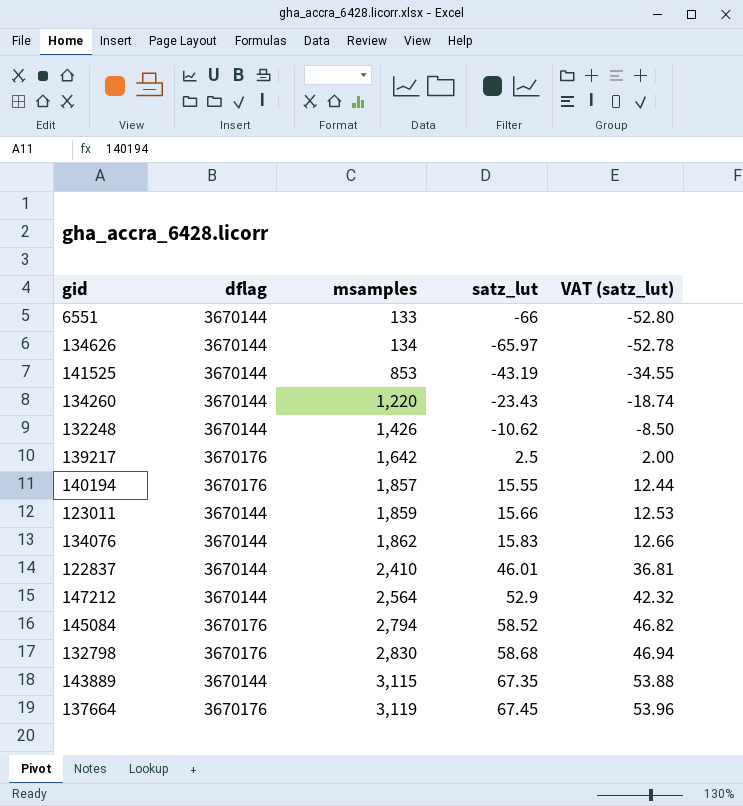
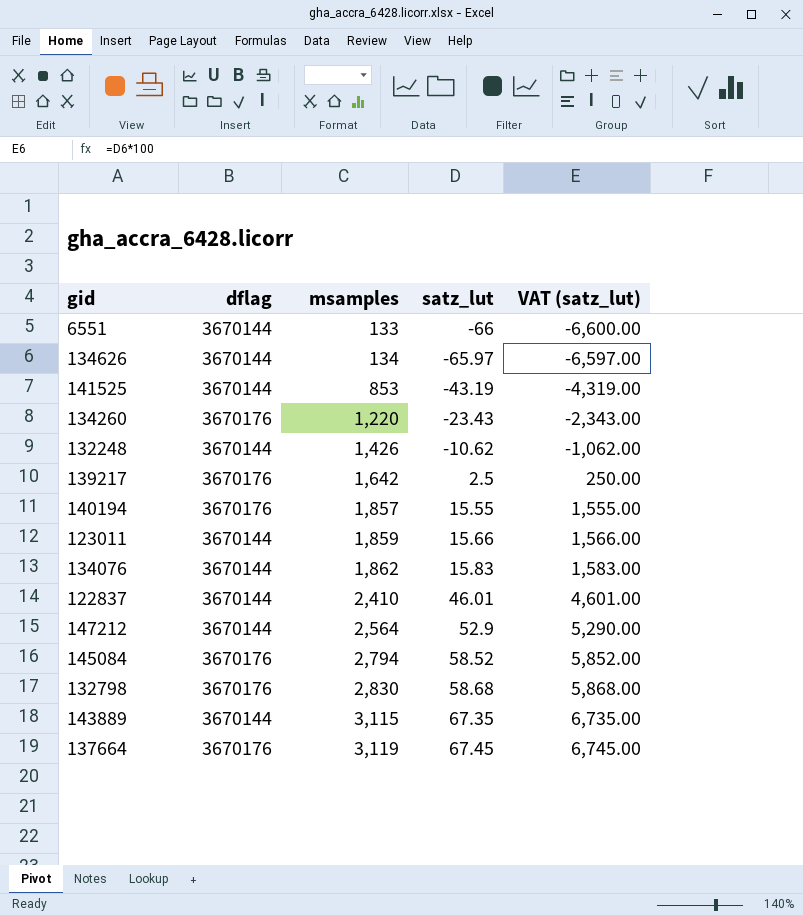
column VAT (satz_lut) | formula: [satz_lut] * 0.8 -> [satz_lut] * 100
134260 | dflag: 3670144 -> 3670176

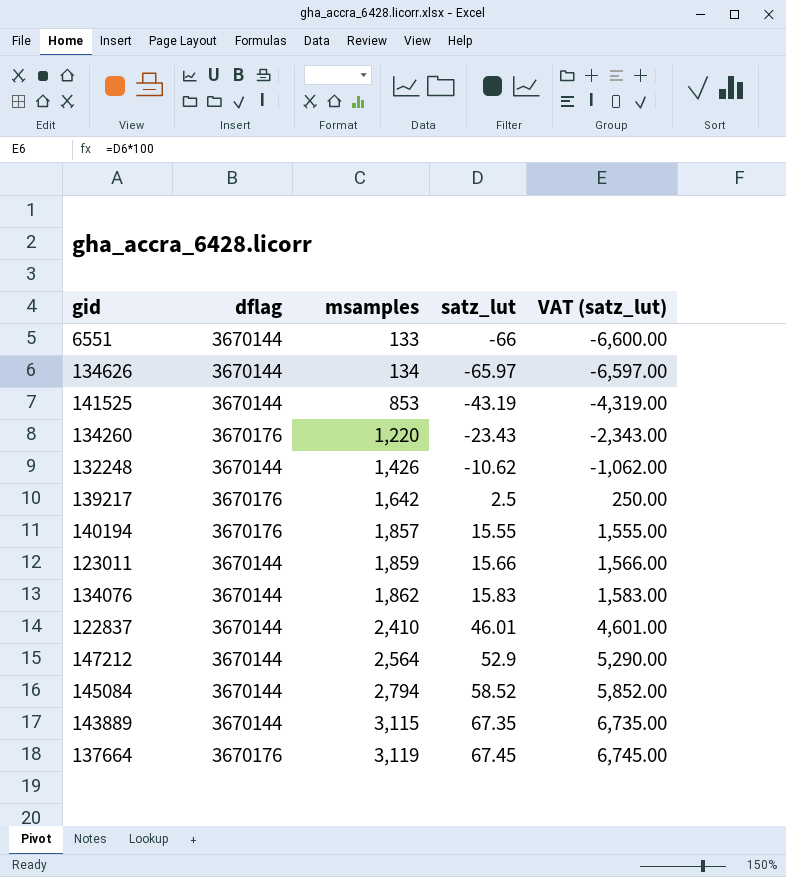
row 132798: 3670176 | 2,830 | 58.68 | 5,868.00 -> none
145084 | dflag: 3670176 -> 3670144

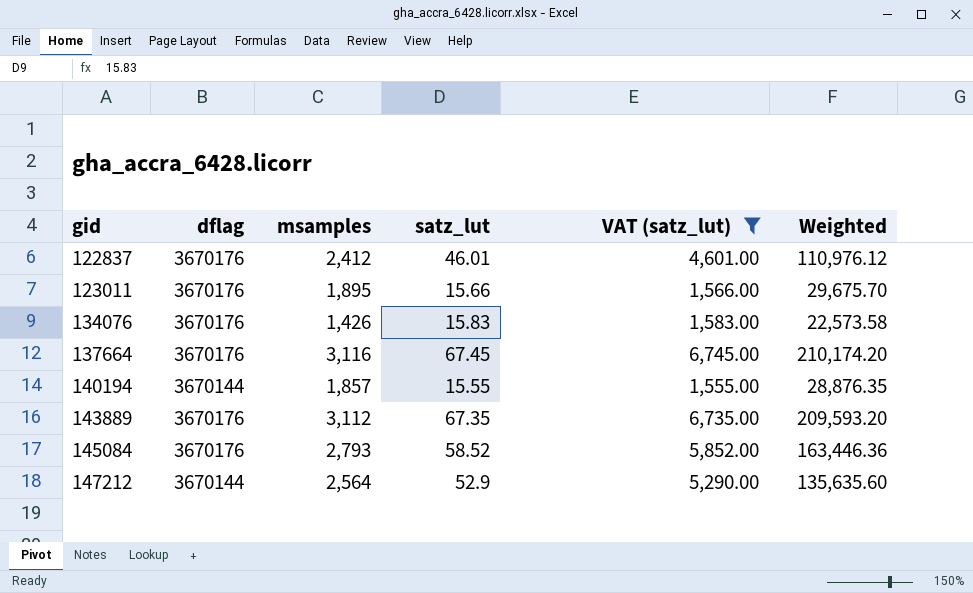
filter: none -> VAT (satz_lut) >= 1,555.00
row order: msamples ascending -> gid ascending
column Weighted | formula: none -> [msamples] * [satz_lut]
122837 | dflag: 3670144 -> 3670176
122837 | msamples: 2,410 -> 2,412
123011 | dflag: 3670144 -> 3670176
123011 | msamples: 1,859 -> 1,895
134076 | dflag: 3670144 -> 3670176
134076 | msamples: 1,862 -> 1,426
137664 | msamples: 3,119 -> 3,116
140194 | dflag: 3670176 -> 3670144
143889 | dflag: 3670144 -> 3670176
143889 | msamples: 3,115 -> 3,112
145084 | dflag: 3670144 -> 3670176
145084 | msamples: 2,794 -> 2,793

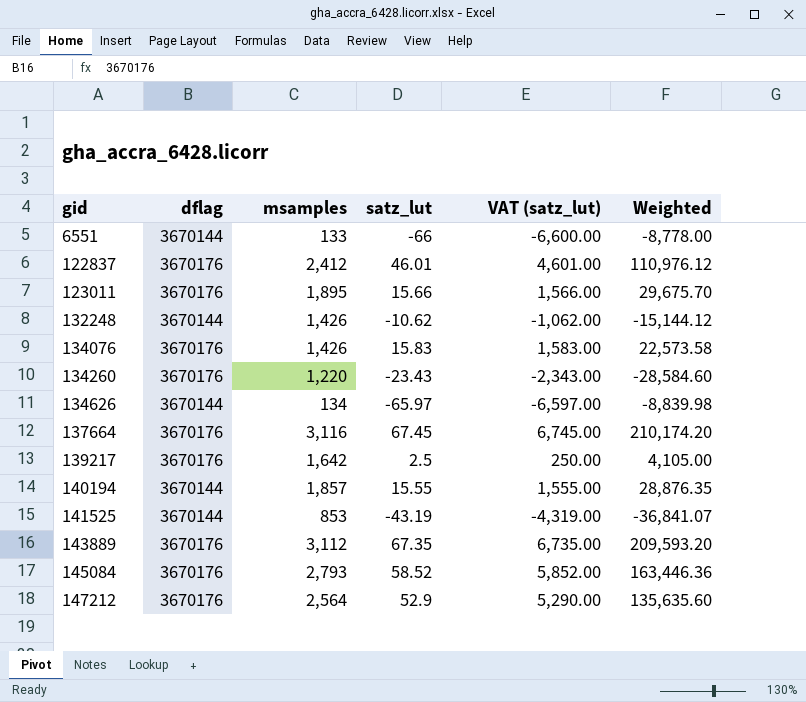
filter: VAT (satz_lut) >= 1,555.00 -> none
147212 | dflag: 3670144 -> 3670176

